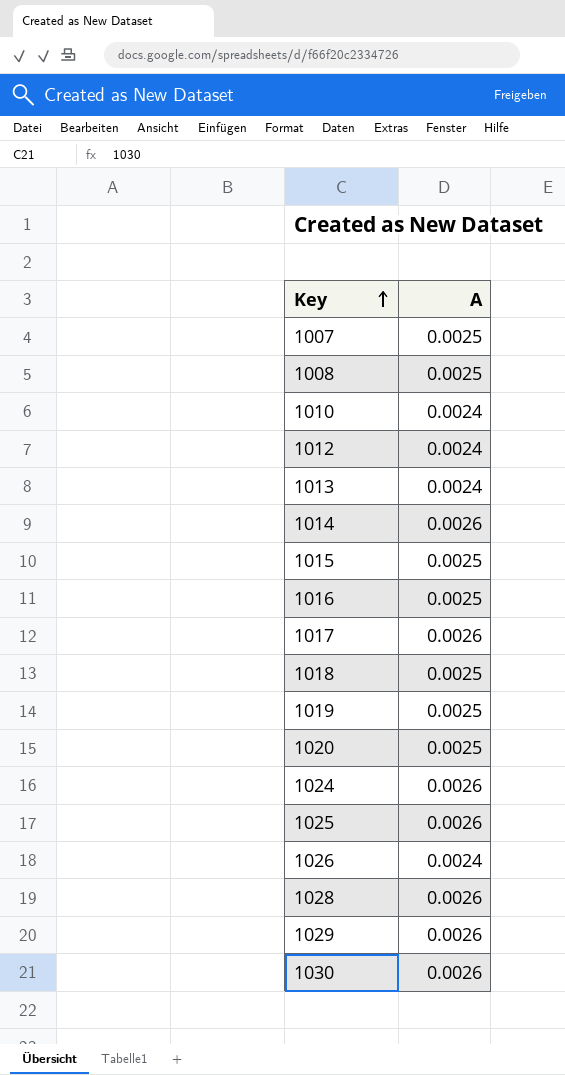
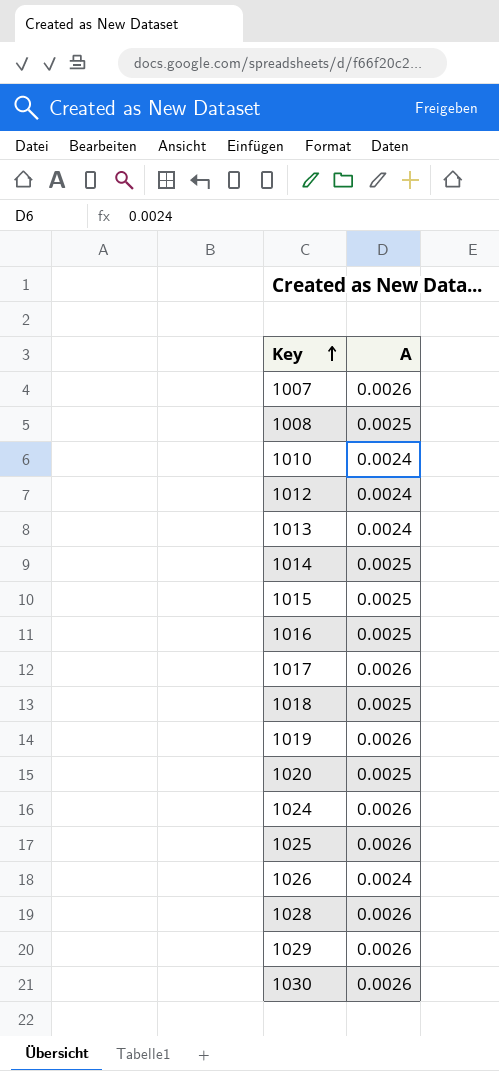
1007 | A: 0.0025 -> 0.0026
1014 | A: 0.0026 -> 0.0025
1019 | A: 0.0025 -> 0.0026

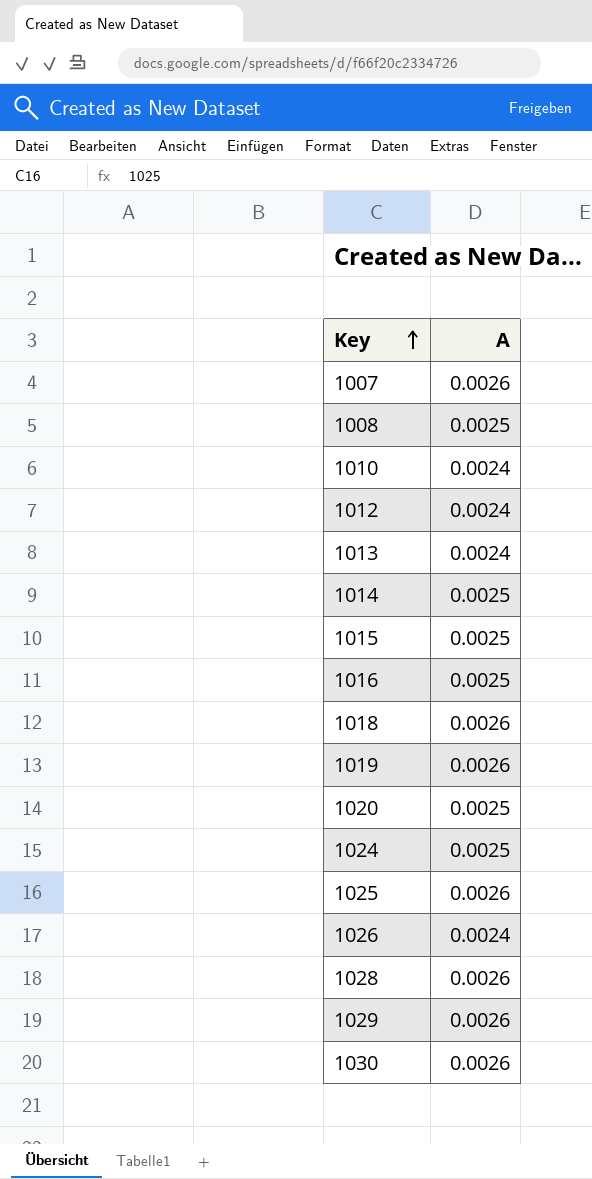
row 1017: 0.0026 -> none
1018 | A: 0.0025 -> 0.0026
1024 | A: 0.0026 -> 0.0025

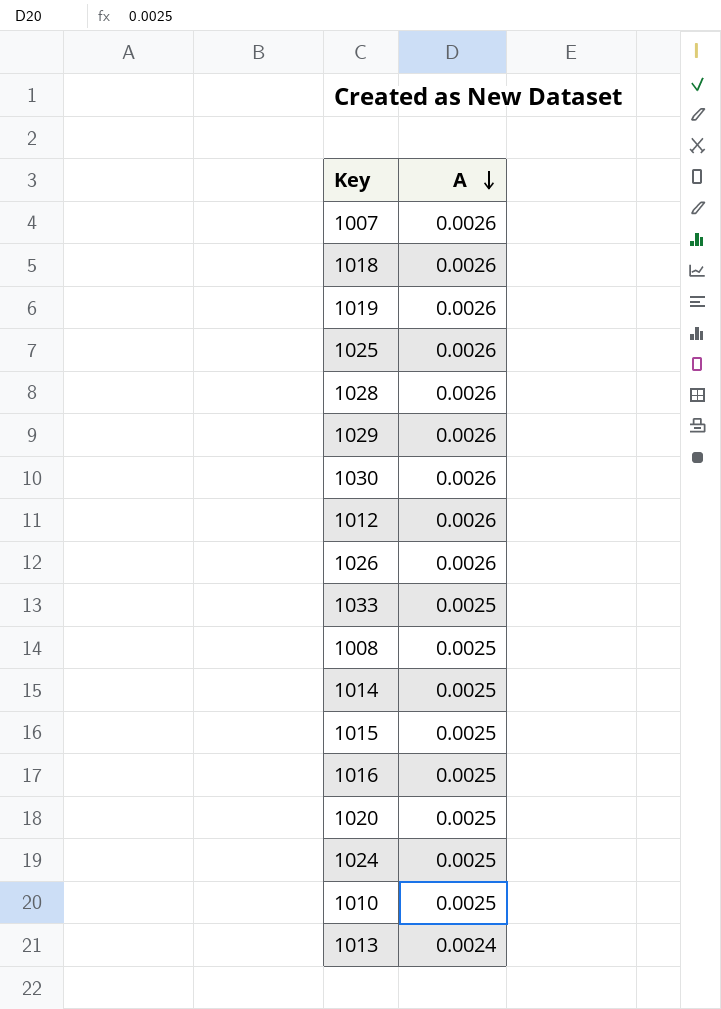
row order: Key ascending -> A descending
1012 | A: 0.0024 -> 0.0026
1026 | A: 0.0024 -> 0.0026
row 1033: none -> 0.0025
1010 | A: 0.0024 -> 0.0025

